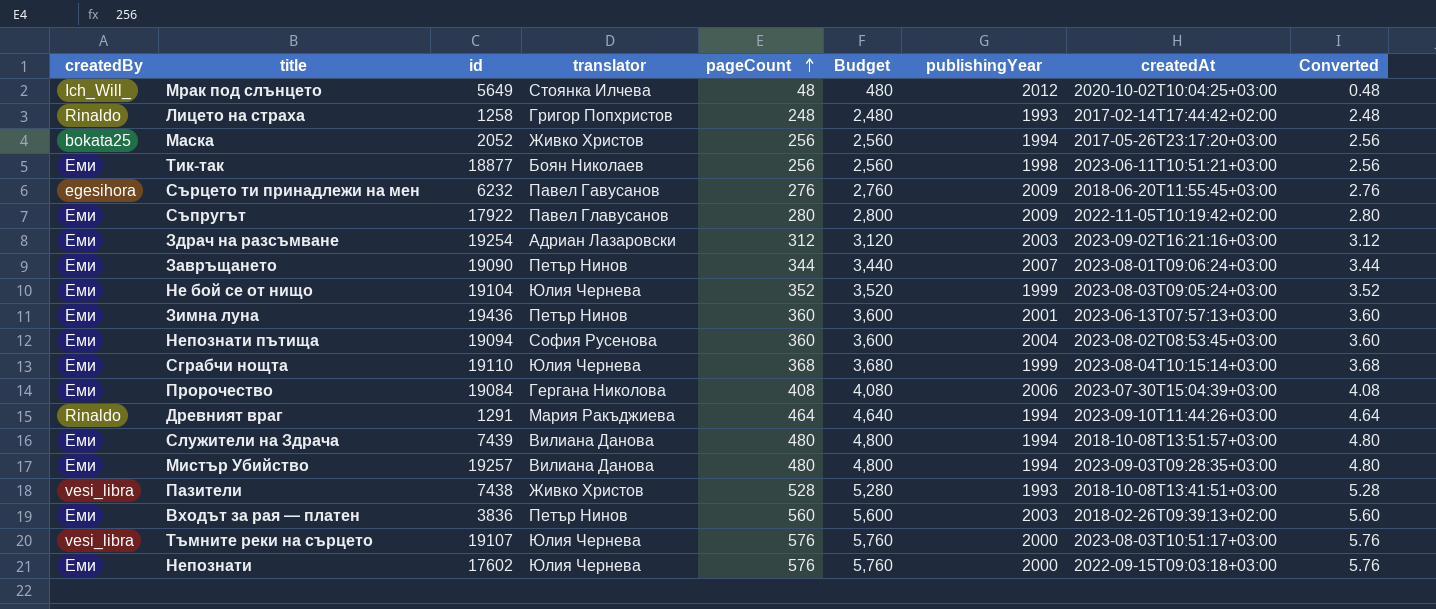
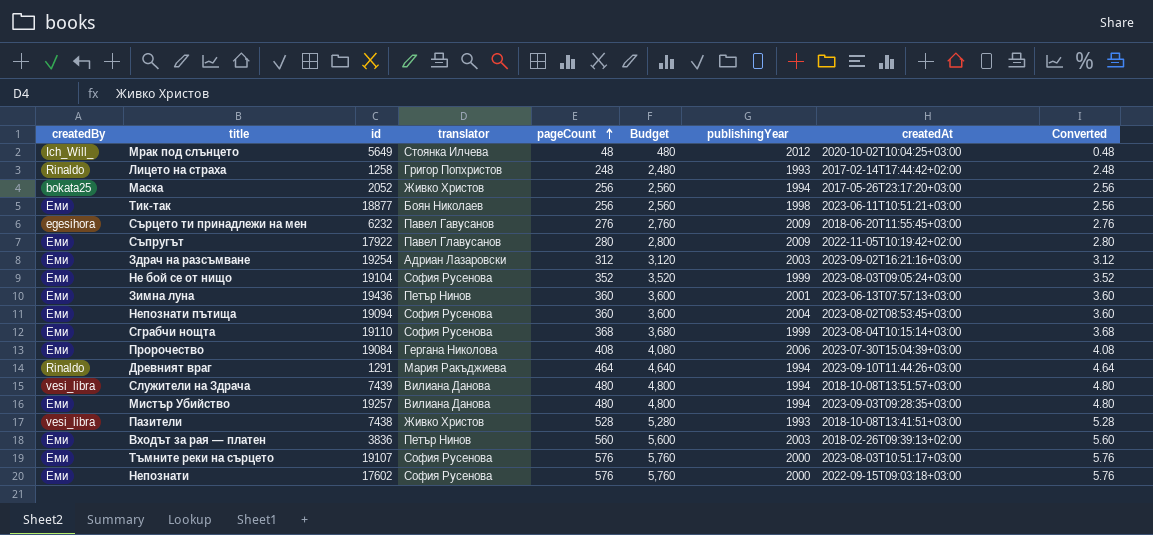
row Завръщането: Еми | 19090 | Петър Нинов | 344 | 3,440 | 2007 | 2023-08-01T09:06:24+03:00 | 3.44 -> none
Не бой се от нищо | translator: Юлия Чернева -> София Русенова
Сграбчи нощта | translator: Юлия Чернева -> София Русенова
Служители на Здрача | createdBy: Еми -> vesi_libra
Тъмните реки на сърцето | createdBy: vesi_libra -> Еми
Тъмните реки на сърцето | translator: Юлия Чернева -> София Русенова
Непознати | translator: Юлия Чернева -> София Русенова

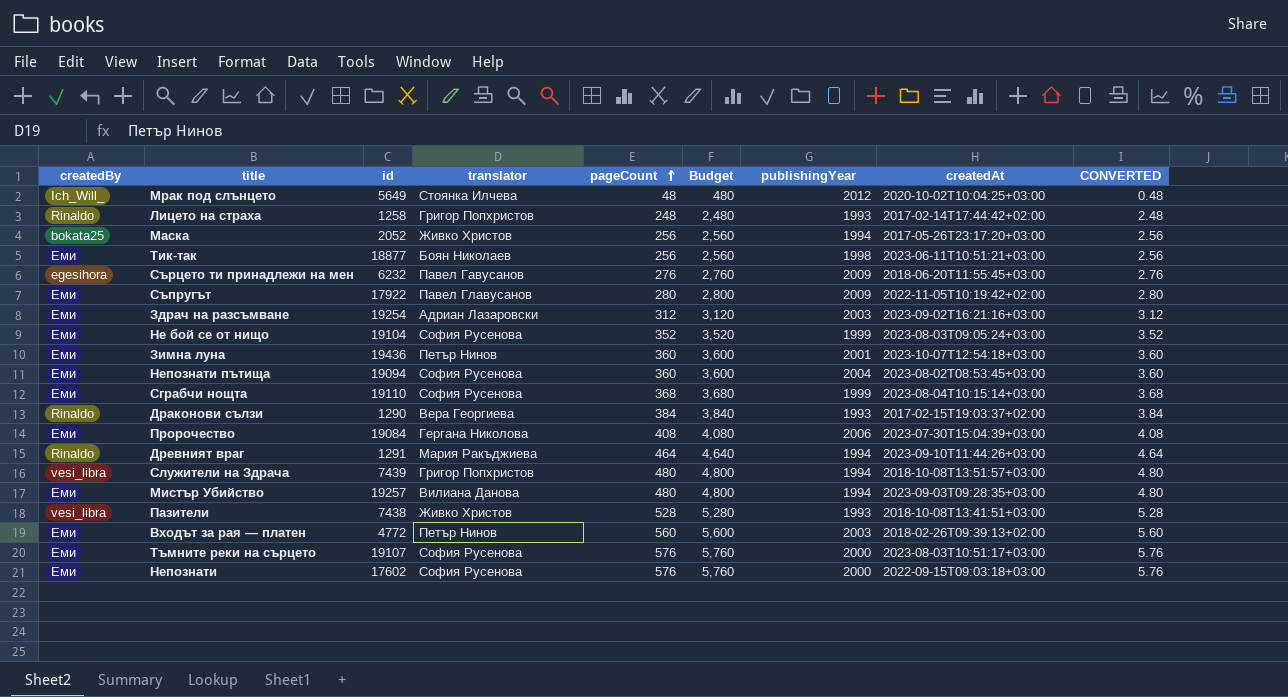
column name: Converted -> CONVERTED
Зимна луна | createdAt: 2023-06-13T07:57:13+03:00 -> 2023-10-07T12:54:18+03:00
row Драконови сълзи: none -> Rinaldo | 1290 | Вера Георгиева | 384 | 3,840 | 1993 | 2017-02-15T19:03:37+02:00 | 3.84
Служители на Здрача | translator: Вилиана Данова -> Григор Попхристов
Входът за рая — платен | id: 3836 -> 4772

